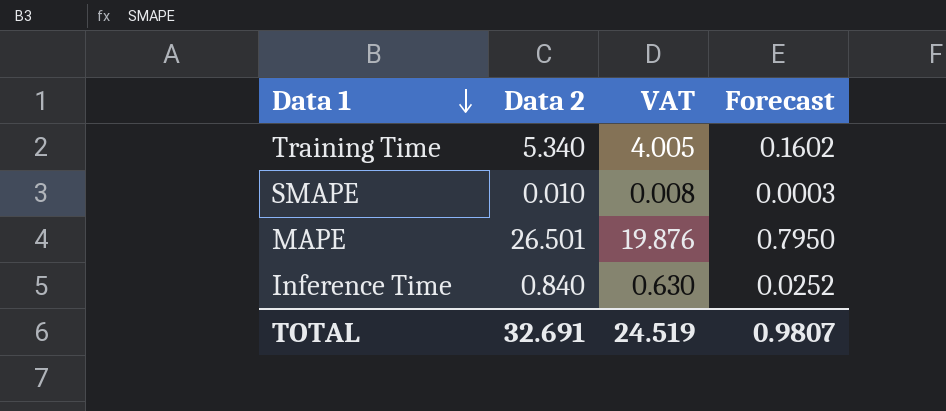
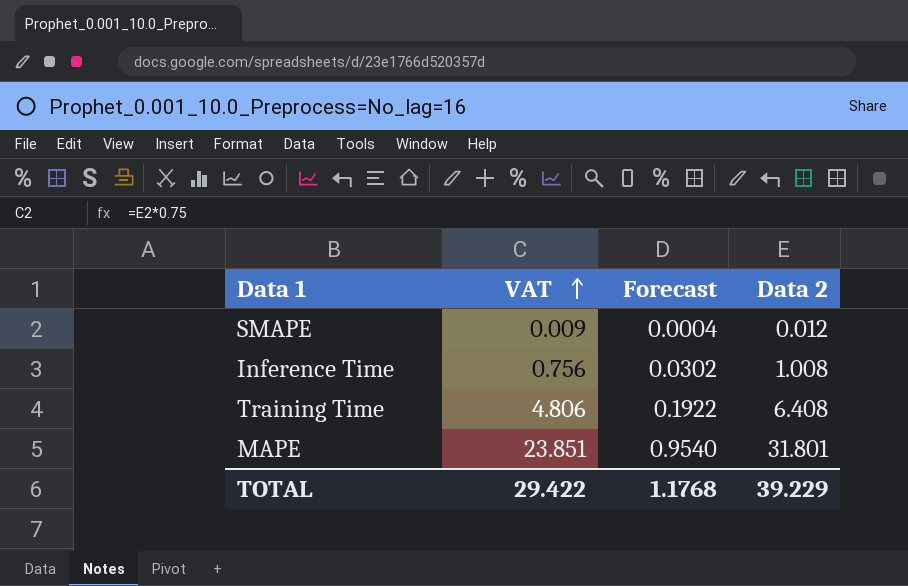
row order: Data 1 descending -> VAT ascending
column Data 2 | position: 2 -> 4
SMAPE | VAT: 0.008 -> 0.009
SMAPE | Forecast: 0.0003 -> 0.0004
SMAPE | Data 2: 0.010 -> 0.012
Inference Time | VAT: 0.630 -> 0.756
Inference Time | Forecast: 0.0252 -> 0.0302
Inference Time | Data 2: 0.840 -> 1.008
Training Time | VAT: 4.005 -> 4.806
Training Time | Forecast: 0.1602 -> 0.1922
Training Time | Data 2: 5.340 -> 6.408
MAPE | VAT: 19.876 -> 23.851
MAPE | Forecast: 0.7950 -> 0.9540
MAPE | Data 2: 26.501 -> 31.801
TOTAL | VAT: 24.519 -> 29.422
TOTAL | Forecast: 0.9807 -> 1.1768
TOTAL | Data 2: 32.691 -> 39.229

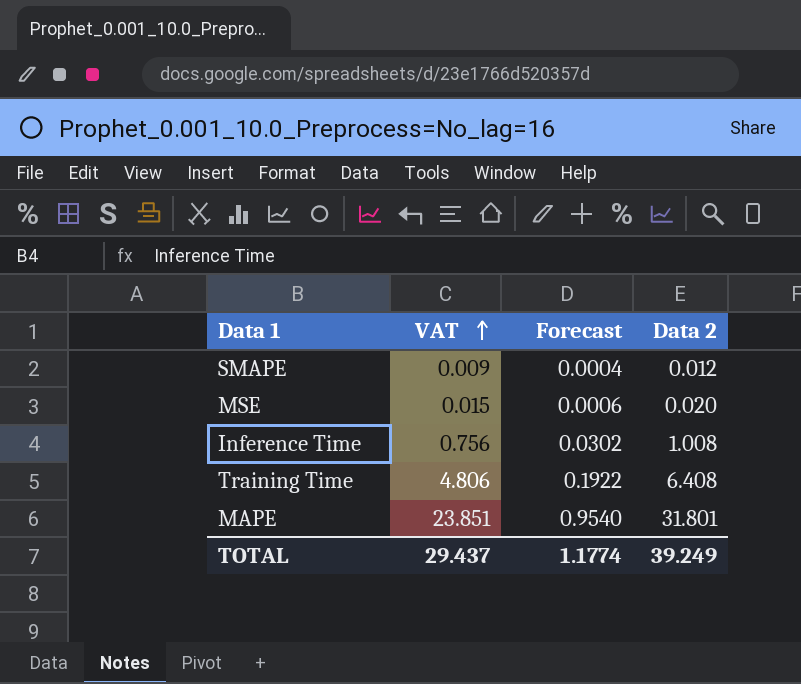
row MSE: none -> 0.015 | 0.0006 | 0.020
TOTAL | VAT: 29.422 -> 29.437
TOTAL | Forecast: 1.1768 -> 1.1774
TOTAL | Data 2: 39.229 -> 39.249

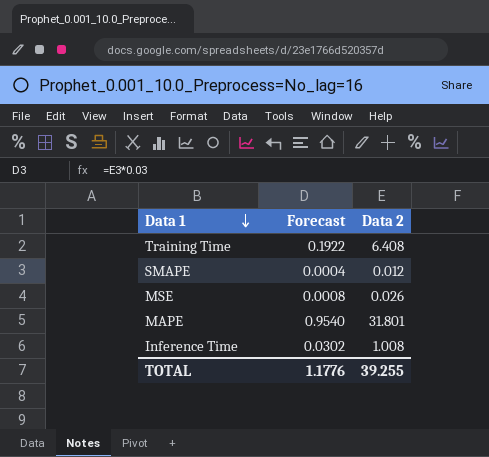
row order: VAT ascending -> Data 1 descending
column VAT | formula: [Data 2] * 0.75 -> none
MSE | Forecast: 0.0006 -> 0.0008
MSE | Data 2: 0.020 -> 0.026
TOTAL | Forecast: 1.1774 -> 1.1776
TOTAL | Data 2: 39.249 -> 39.255

